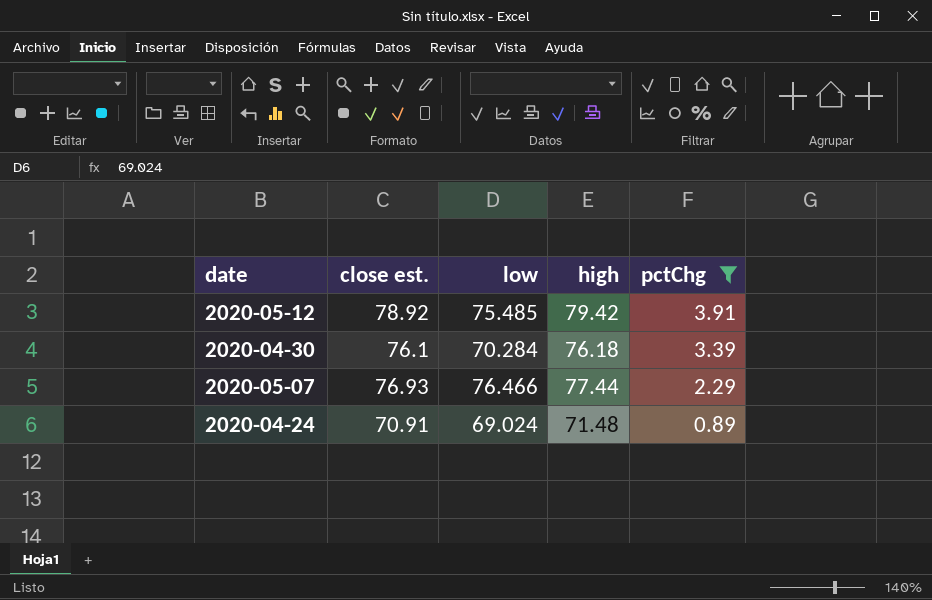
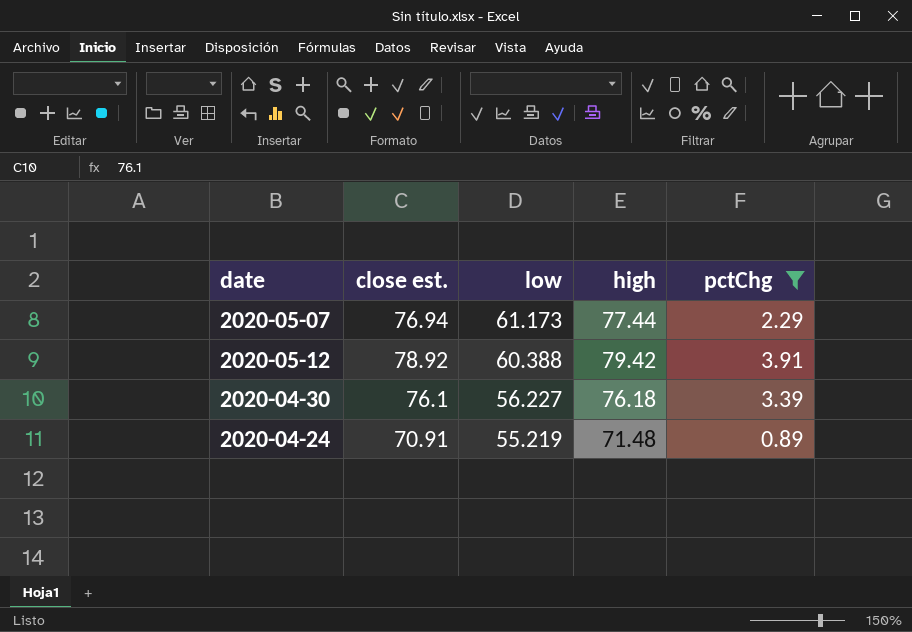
row order: pctChg descending -> low descending
2020-05-07 | close est.: 76.93 -> 76.94
2020-05-07 | low: 76.466 -> 61.173
2020-05-12 | low: 75.485 -> 60.388
2020-04-30 | low: 70.284 -> 56.227
2020-04-24 | low: 69.024 -> 55.219

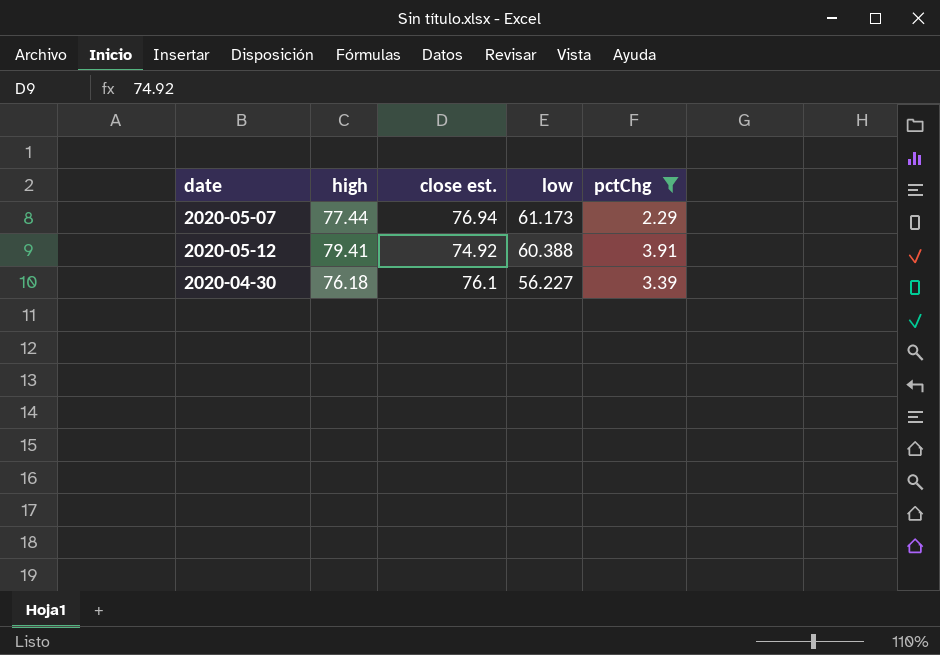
column high | position: 4 -> 2
row 2020-04-24: 70.91 | 55.219 | 71.48 | 0.89 -> none
2020-05-12 | high: 79.42 -> 79.41
2020-05-12 | close est.: 78.92 -> 74.92

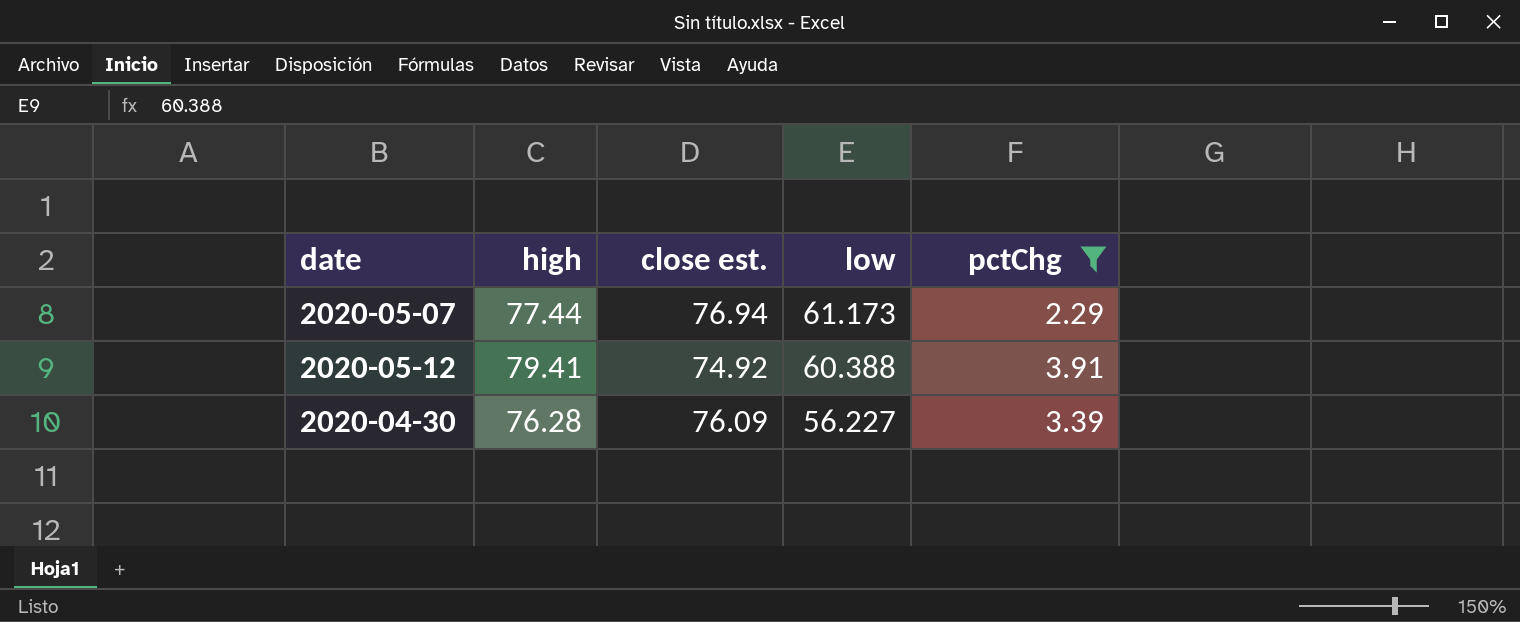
2020-04-30 | high: 76.18 -> 76.28
2020-04-30 | close est.: 76.1 -> 76.09

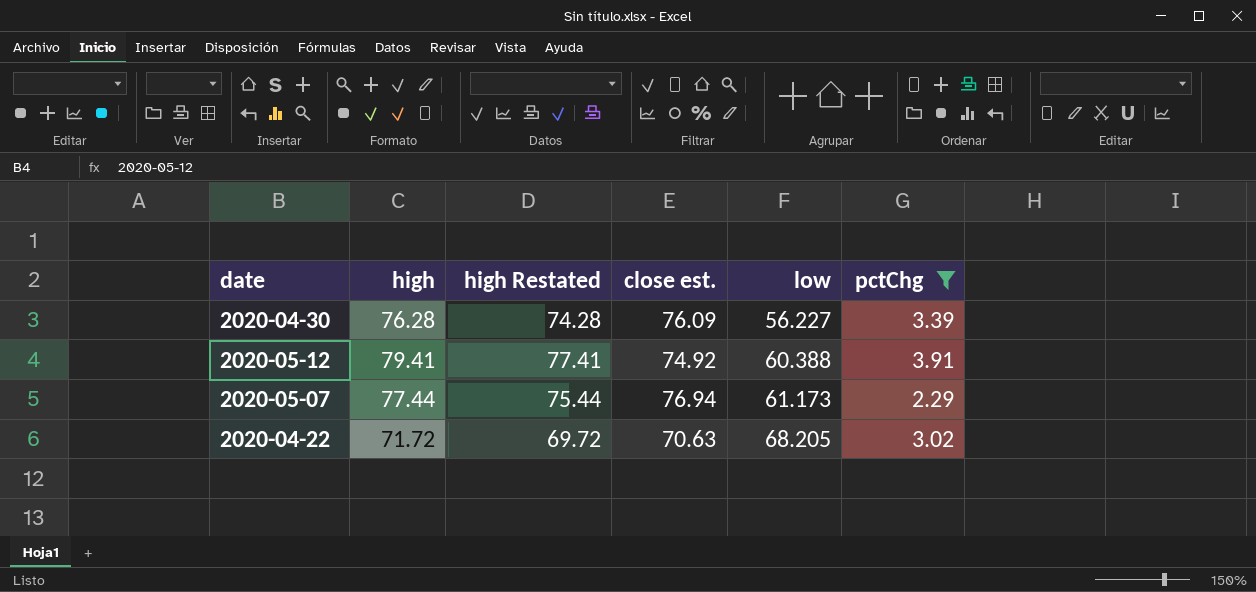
row order: low descending -> low ascending
column high Restated | formula: none -> [high] - 2
row 2020-04-22: none -> 71.72 | 69.72 | 70.63 | 68.205 | 3.02

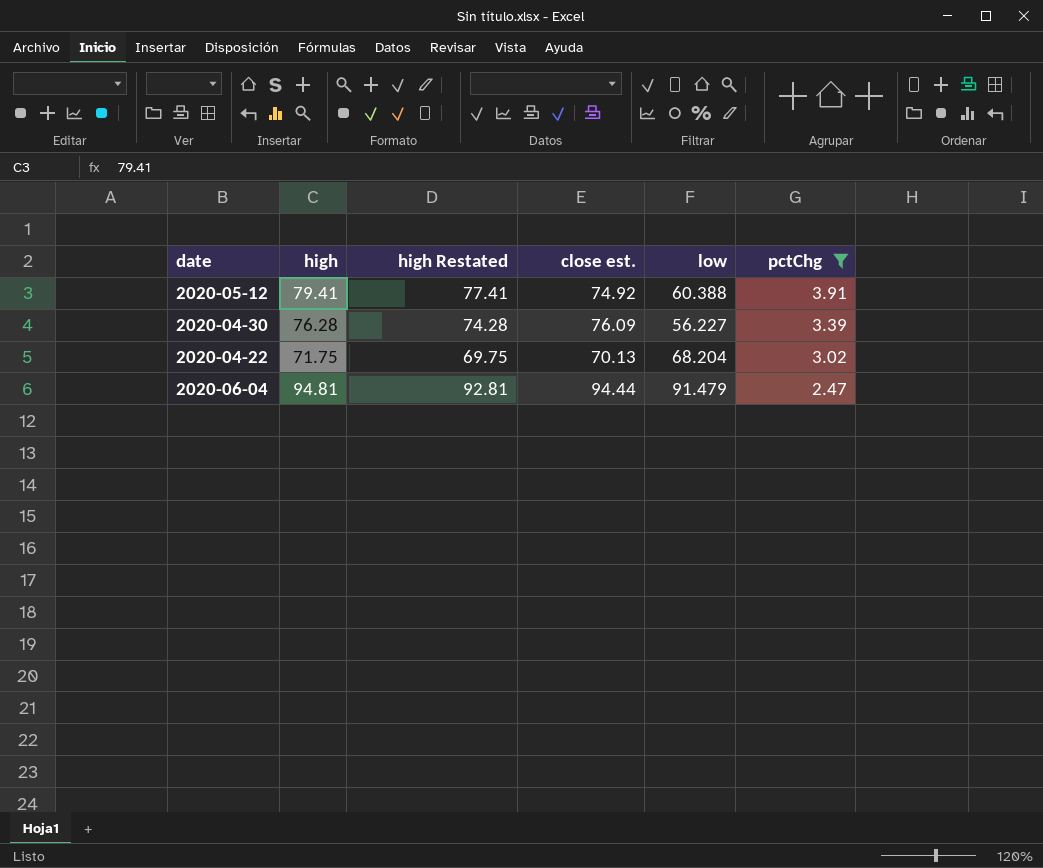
row order: low ascending -> pctChg descending
row 2020-05-07: 77.44 | 75.44 | 76.94 | 61.173 | 2.29 -> none
2020-04-22 | high: 71.72 -> 71.75
2020-04-22 | high Restated: 69.72 -> 69.75
2020-04-22 | close est.: 70.63 -> 70.13
2020-04-22 | low: 68.205 -> 68.204
row 2020-06-04: none -> 94.81 | 92.81 | 94.44 | 91.479 | 2.47

